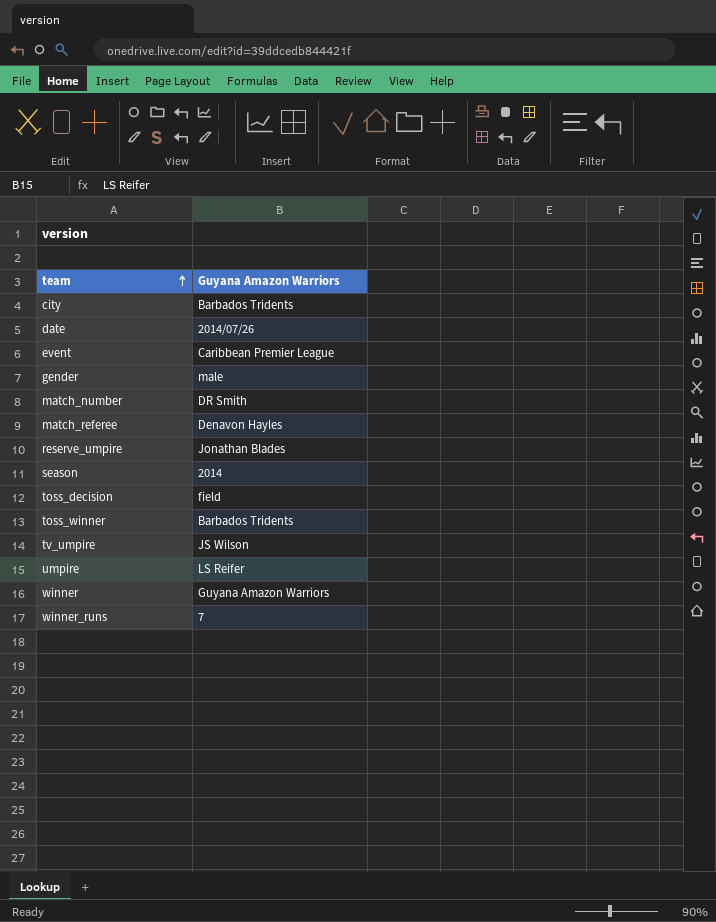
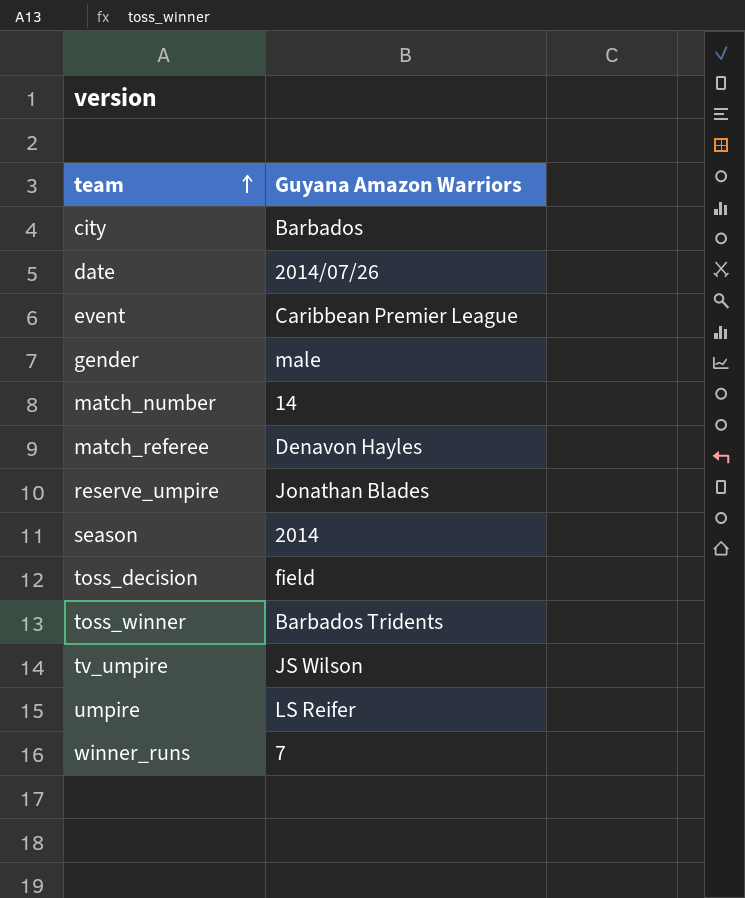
row winner: Guyana Amazon Warriors -> none
city | Guyana Amazon Warriors: Barbados Tridents -> Barbados
match_number | Guyana Amazon Warriors: DR Smith -> 14

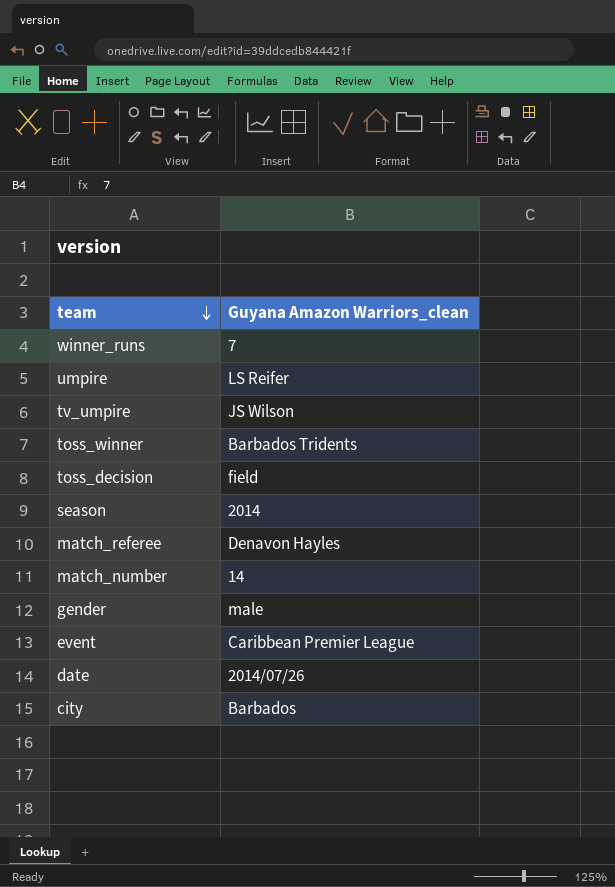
row order: team ascending -> team descending
column name: Guyana Amazon Warriors -> Guyana Amazon Warriors_clean
row reserve_umpire: Jonathan Blades -> none

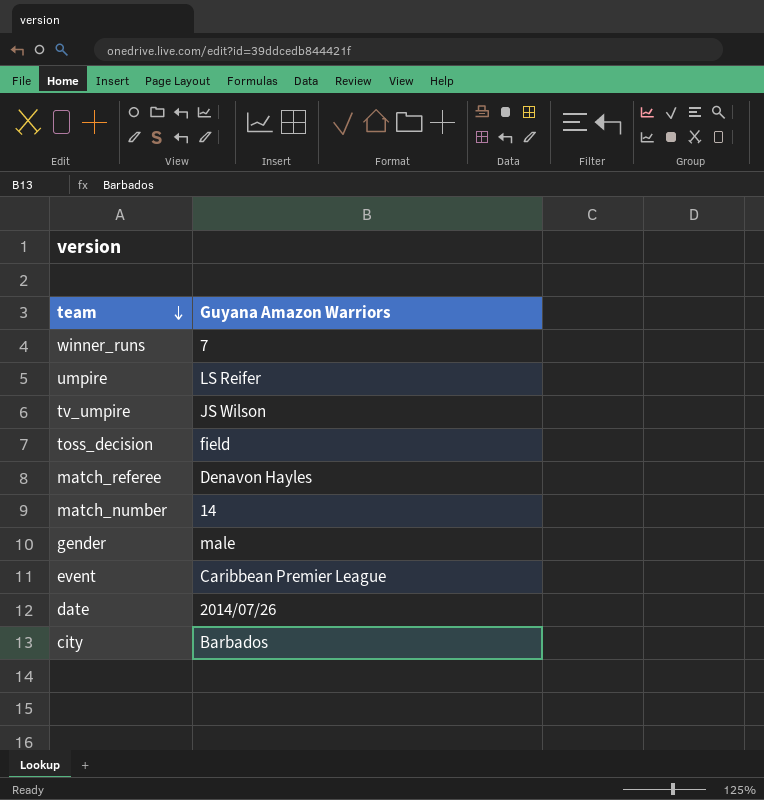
column name: Guyana Amazon Warriors_clean -> Guyana Amazon Warriors
row toss_winner: Barbados Tridents -> none
row season: 2014 -> none

